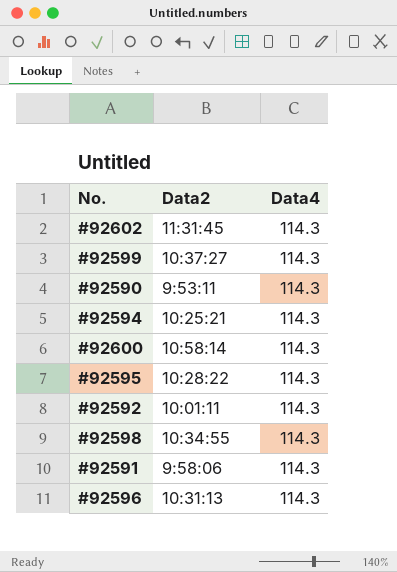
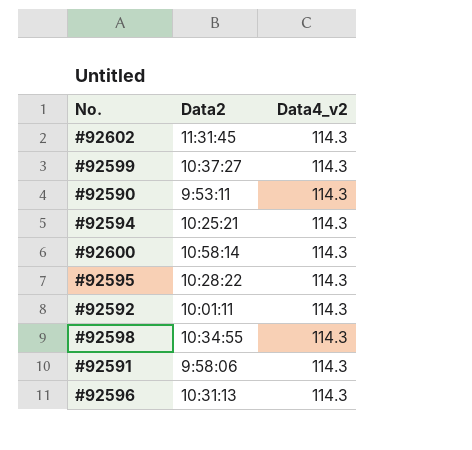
column name: Data4 -> Data4_v2

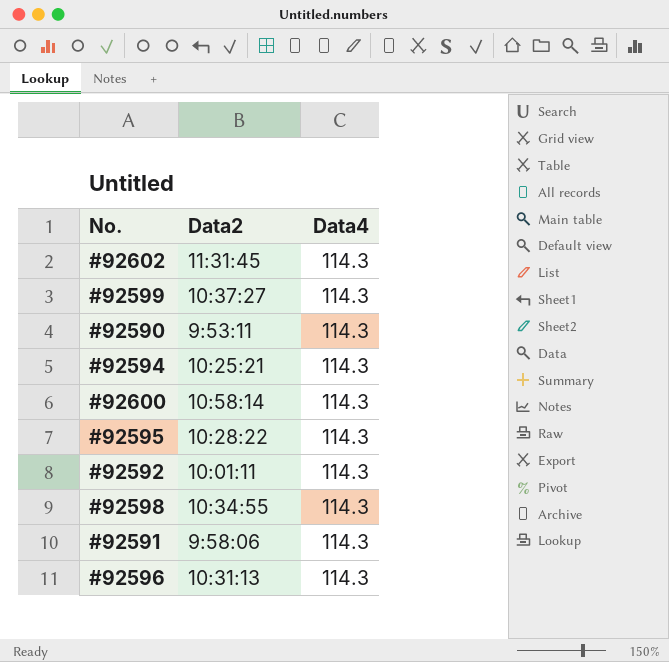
column name: Data4_v2 -> Data4

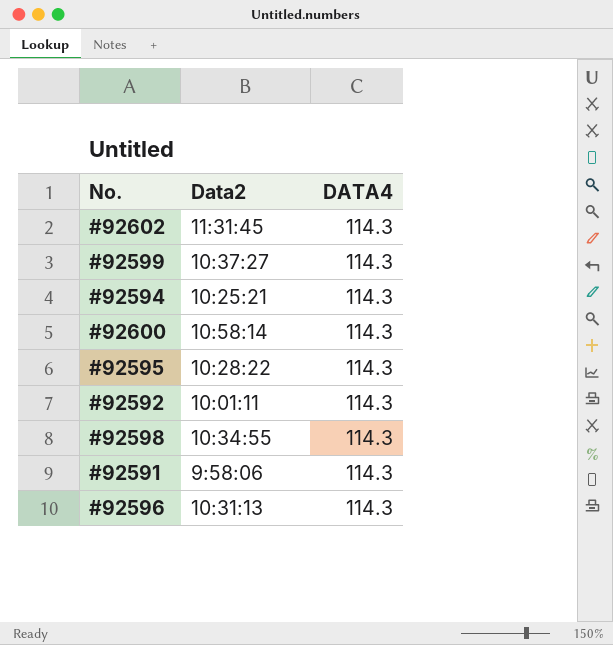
column name: Data4 -> DATA4
row #92590: 9:53:11 | 114.3 -> none

